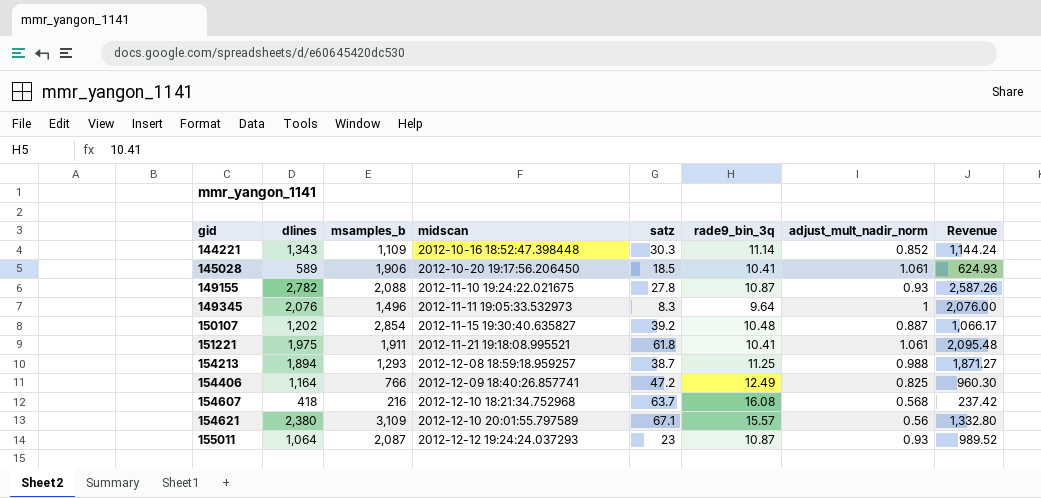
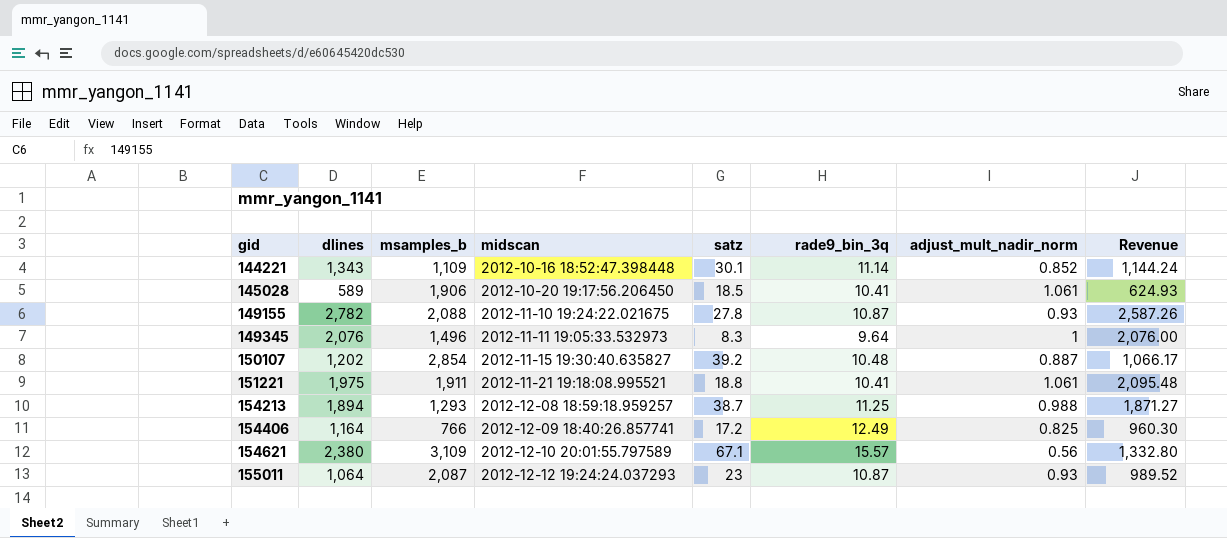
row 154607: 418 | 216 | 2012-12-10 18:21:34.752968 | 63.7 | 16.08 | 0.568 | 237.42 -> none
144221 | satz: 30.3 -> 30.1
151221 | satz: 61.8 -> 18.8
154406 | satz: 47.2 -> 17.2

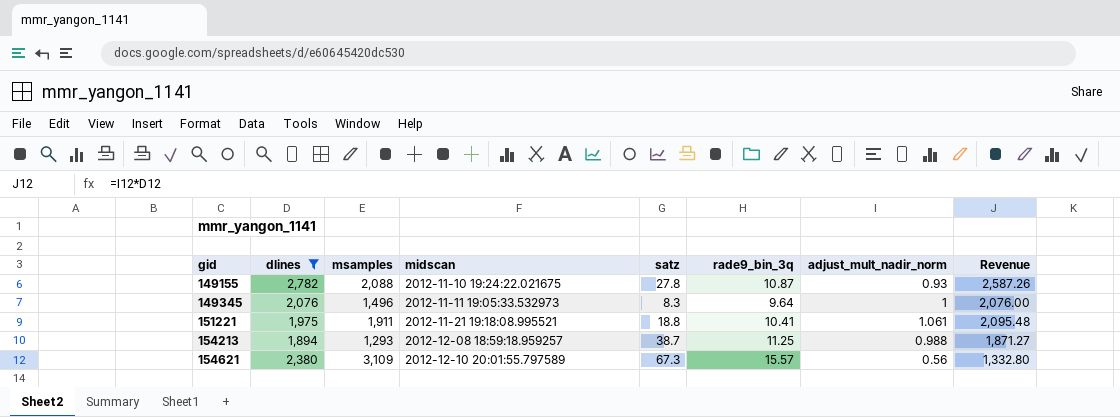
filter: none -> dlines >= 1,894
column name: msamples_b -> msamples
154621 | satz: 67.1 -> 67.3

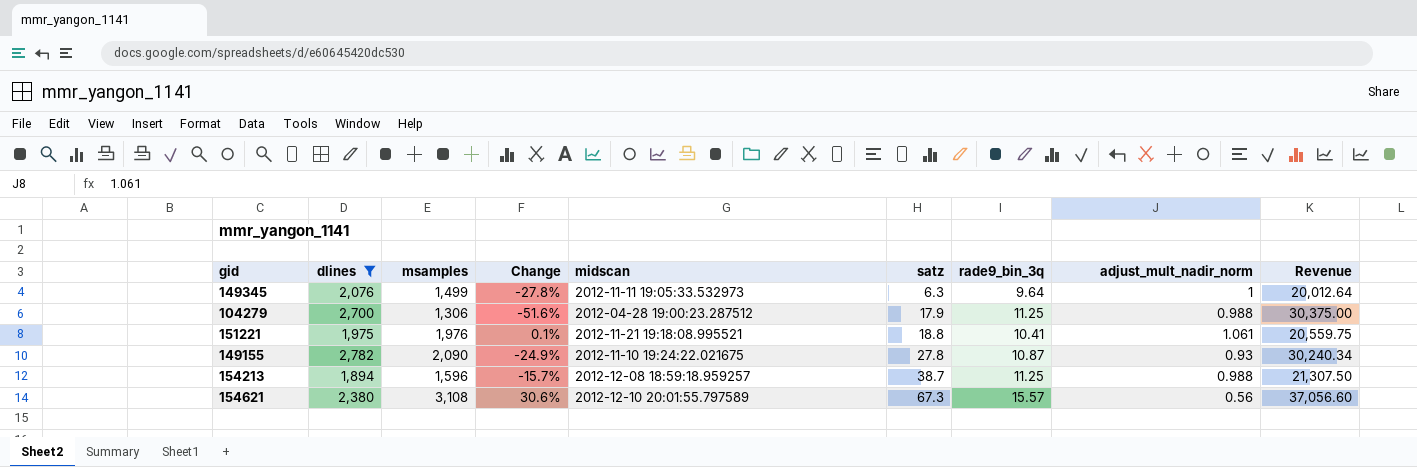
row order: gid ascending -> satz ascending
column Change | formula: none -> ([msamples] - [dlines]) / [dlines]
column Revenue | formula: [dlines] * [adjust_mult_nadir_norm] -> [dlines] * [rade9_bin_3q]
149345 | msamples: 1,496 -> 1,499
149345 | satz: 8.3 -> 6.3
row 104279: none -> 2,700 | 1,306 | -51.6% | 2012-04-28 19:00:23.287512 | 17.9 | 11.25 | 0.988 | 30,375.00
151221 | msamples: 1,911 -> 1,976
149155 | msamples: 2,088 -> 2,090
154213 | msamples: 1,293 -> 1,596
154621 | msamples: 3,109 -> 3,108

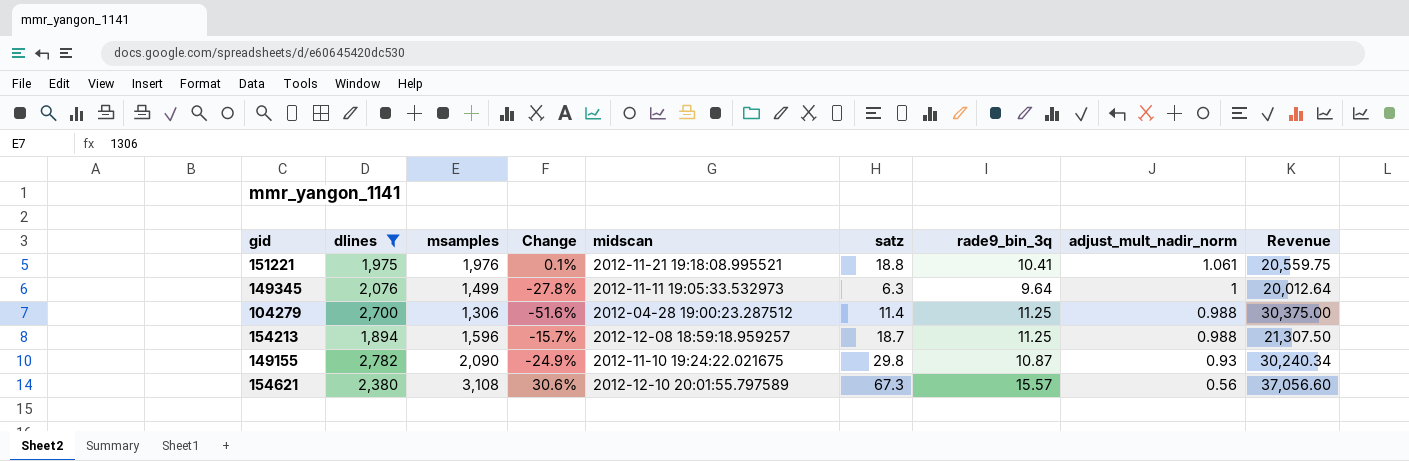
row order: satz ascending -> adjust_mult_nadir_norm descending
104279 | satz: 17.9 -> 11.4
154213 | satz: 38.7 -> 18.7
149155 | satz: 27.8 -> 29.8

